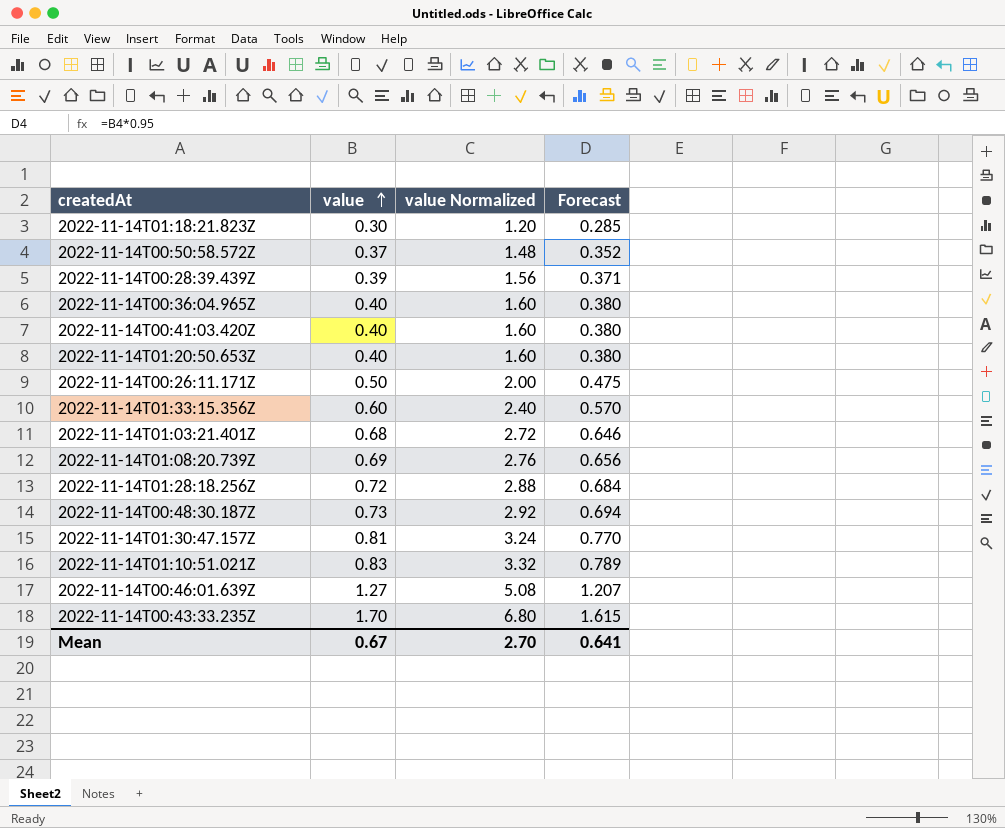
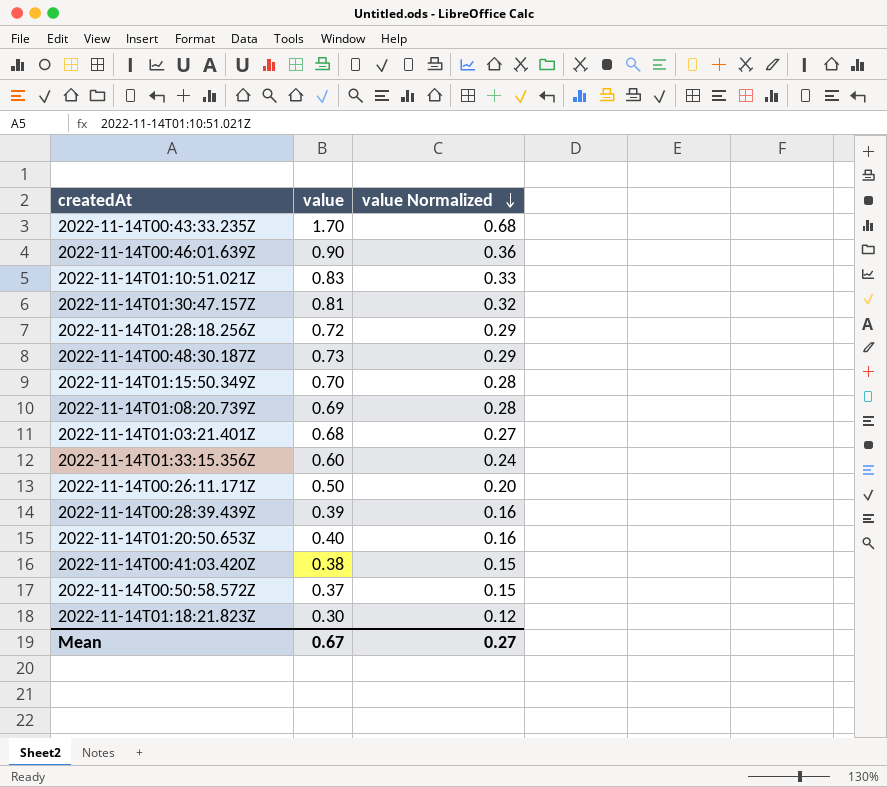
row order: value ascending -> value Normalized descending
column Forecast | formula: [value] * 0.95 -> none
column value Normalized | formula: [value] * 4 -> [value] * 0.4
row 2022-11-14T00:36:04.965Z: 0.40 | 1.60 | 0.380 -> none
2022-11-14T00:46:01.639Z | value: 1.27 -> 0.90
row 2022-11-14T01:15:50.349Z: none -> 0.70 | 0.28
2022-11-14T00:41:03.420Z | value: 0.40 -> 0.38
Mean | value Normalized: 2.70 -> 0.27

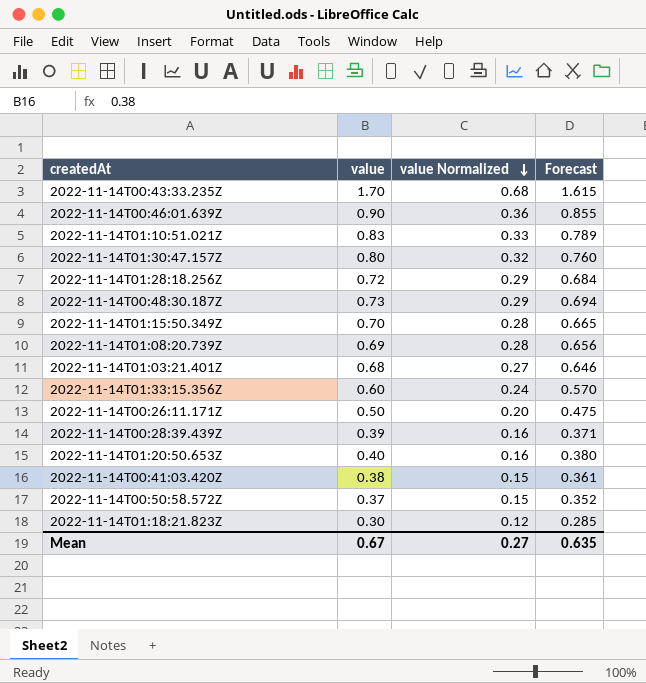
column Forecast | formula: none -> [value] * 0.95
2022-11-14T01:30:47.157Z | value: 0.81 -> 0.80

